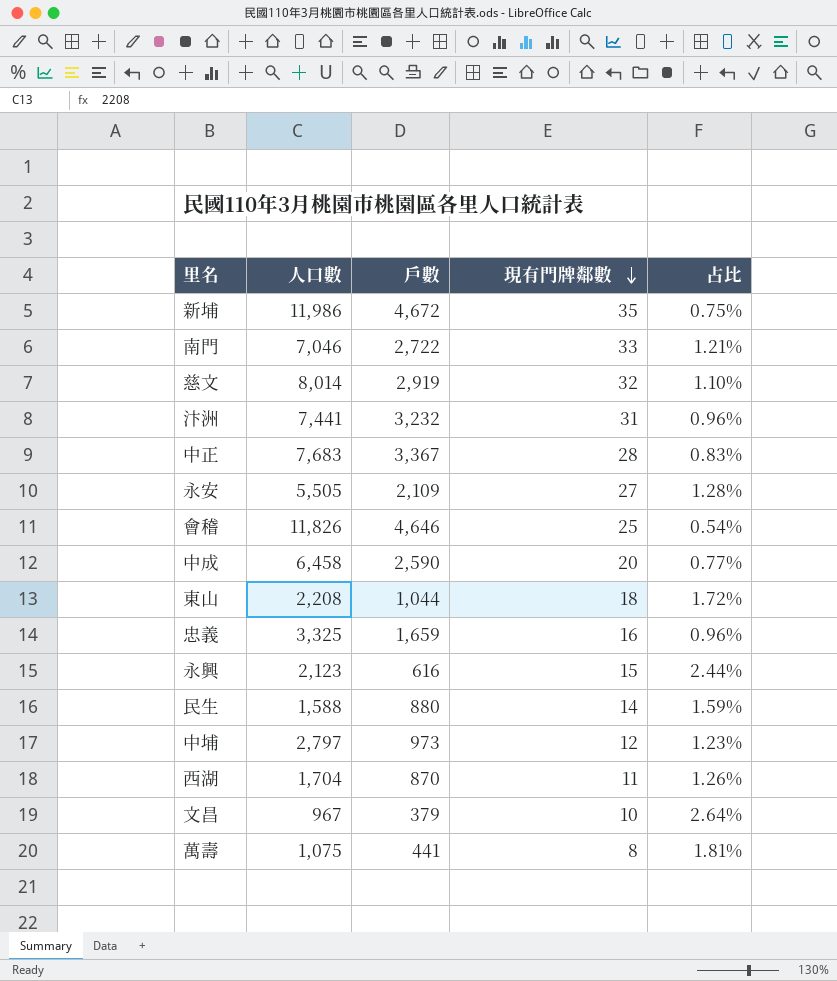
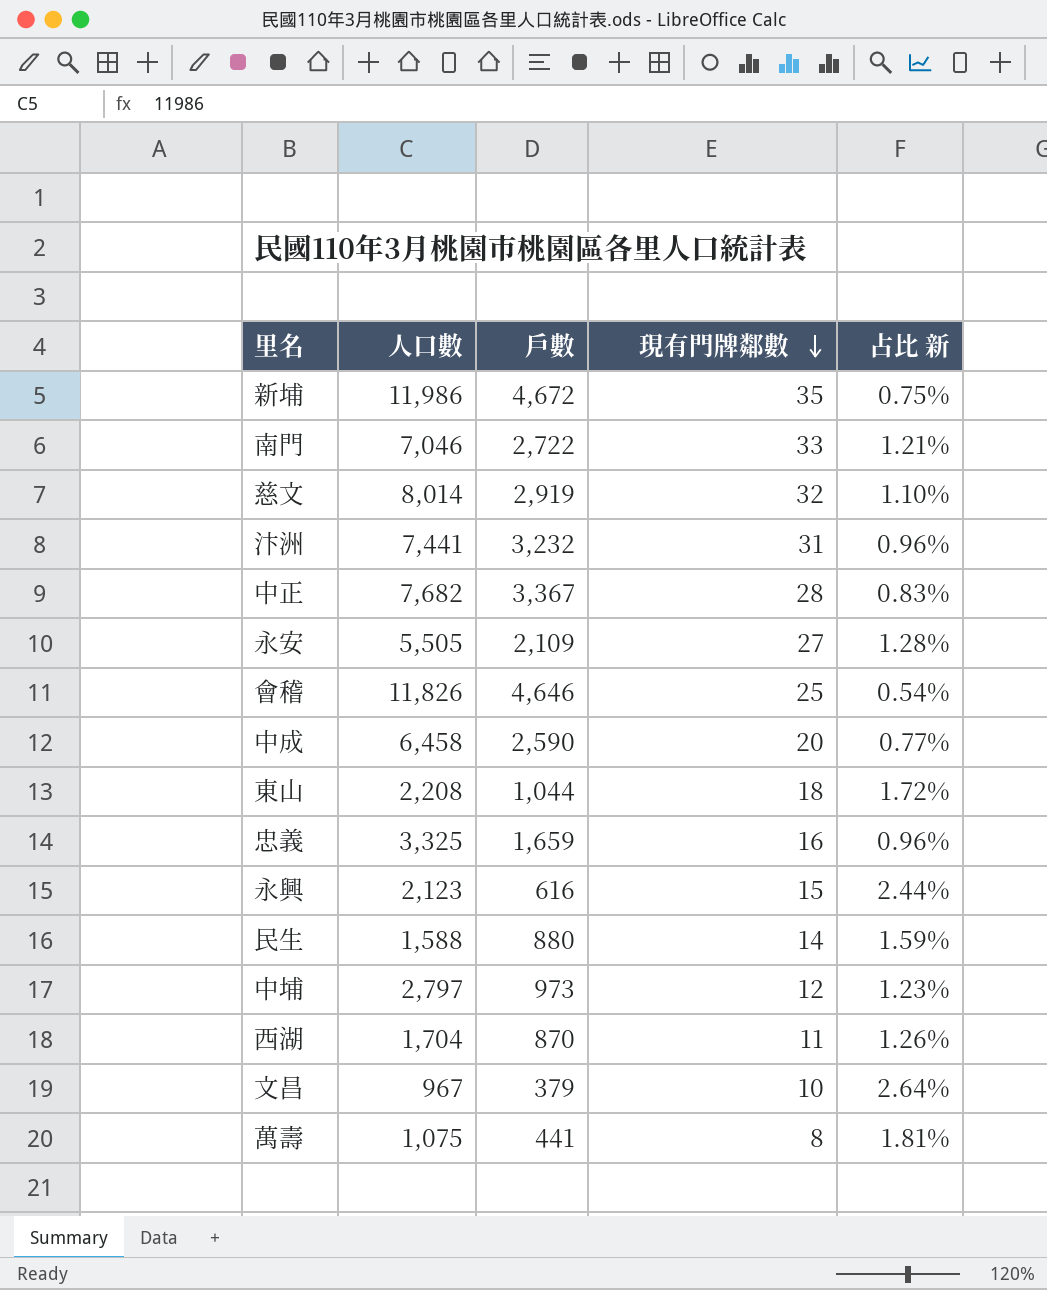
column name: 占比 -> 占比 新
中正 | 人口數: 7,683 -> 7,682

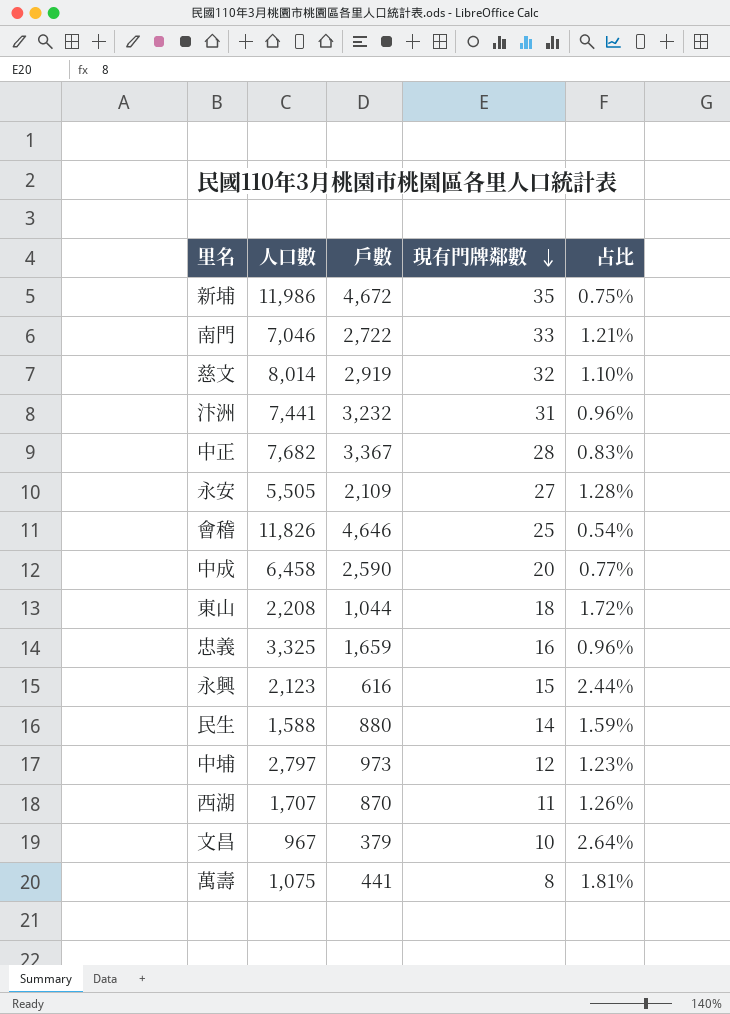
column name: 占比 新 -> 占比
西湖 | 人口數: 1,704 -> 1,707

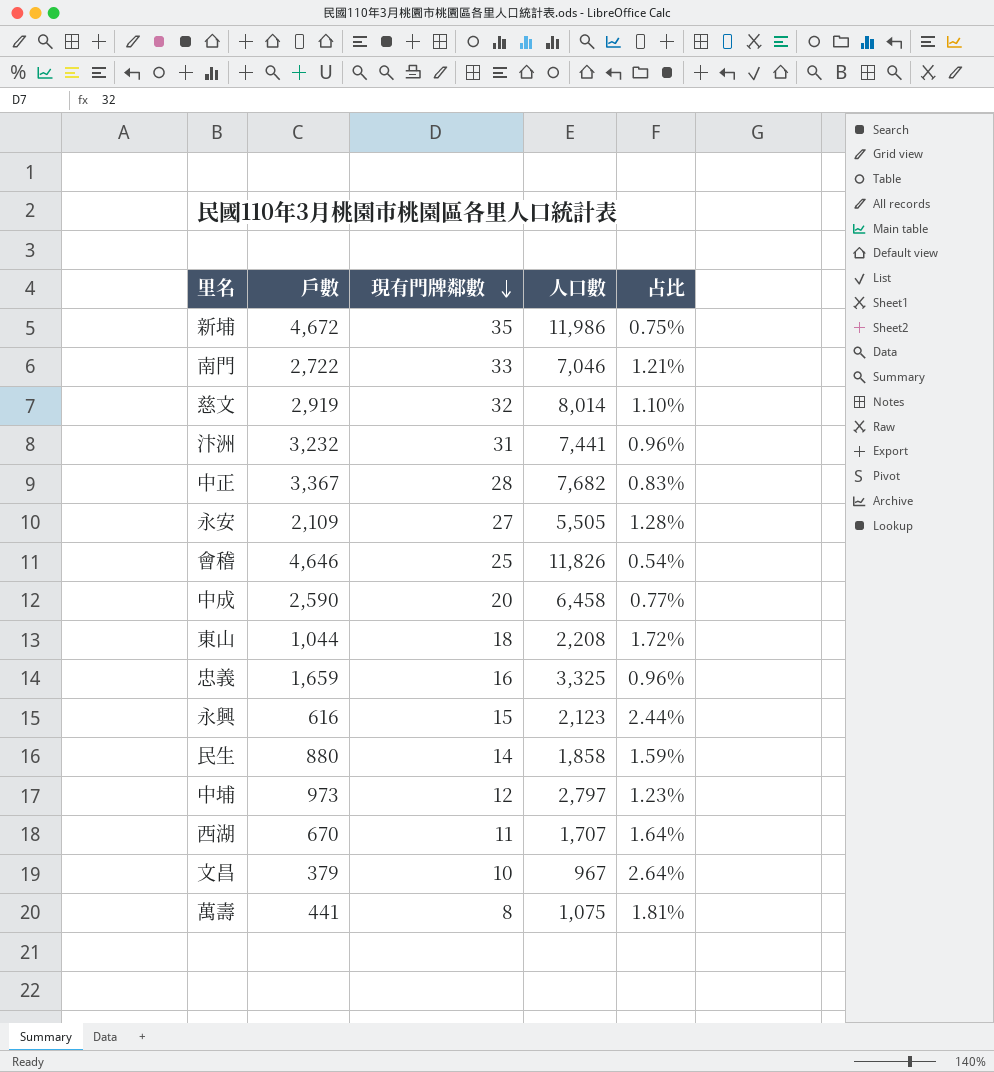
column 人口數 | position: 2 -> 4
民生 | 人口數: 1,588 -> 1,858
西湖 | 戶數: 870 -> 670
西湖 | 占比: 1.26% -> 1.64%

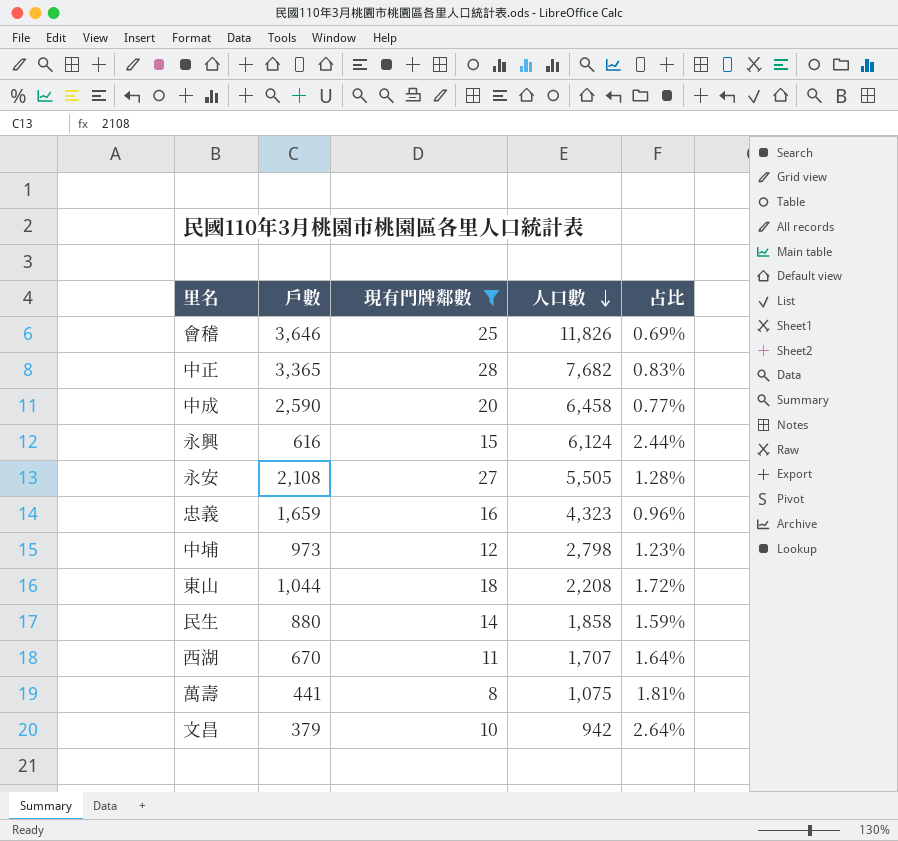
filter: none -> 現有門牌鄰數 <= 28
row order: 現有門牌鄰數 descending -> 人口數 descending
會稽 | 戶數: 4,646 -> 3,646
會稽 | 占比: 0.54% -> 0.69%
中正 | 戶數: 3,367 -> 3,365
永興 | 人口數: 2,123 -> 6,124
永安 | 戶數: 2,109 -> 2,108
忠義 | 人口數: 3,325 -> 4,323
中埔 | 人口數: 2,797 -> 2,798
文昌 | 人口數: 967 -> 942

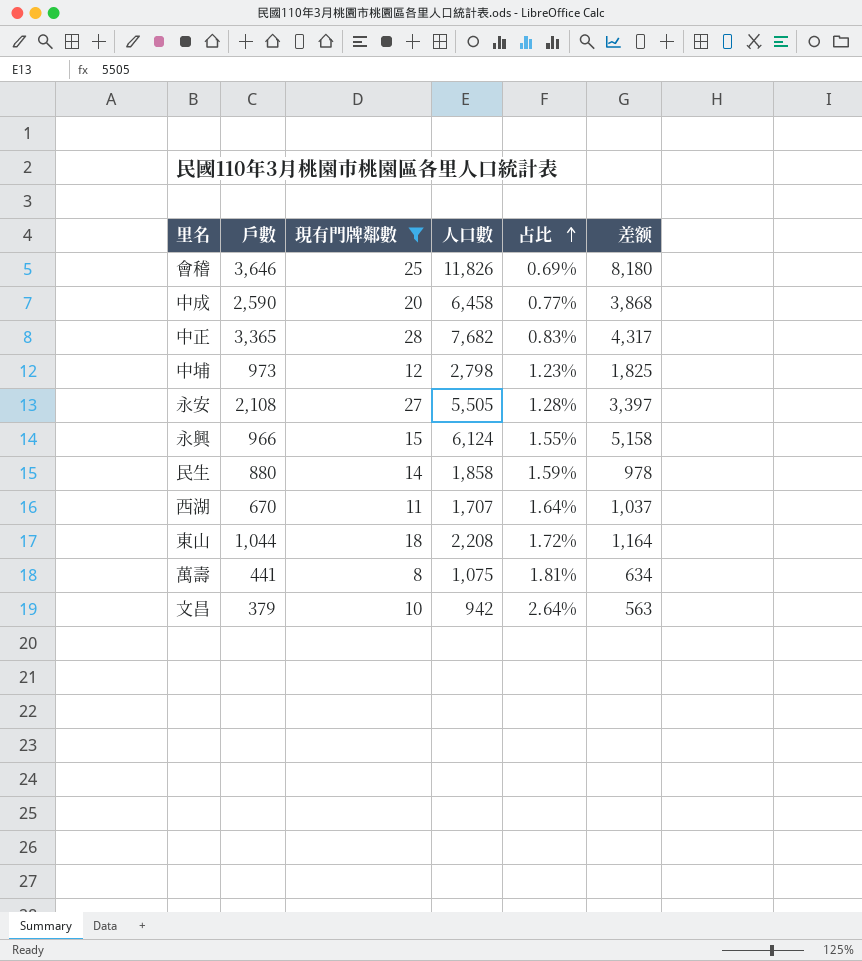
row order: 人口數 descending -> 占比 ascending
column 差额 | formula: none -> [人口數] - [戶數]
row 忠義: 1,659 | 16 | 4,323 | 0.96% -> none
永興 | 戶數: 616 -> 966
永興 | 占比: 2.44% -> 1.55%

